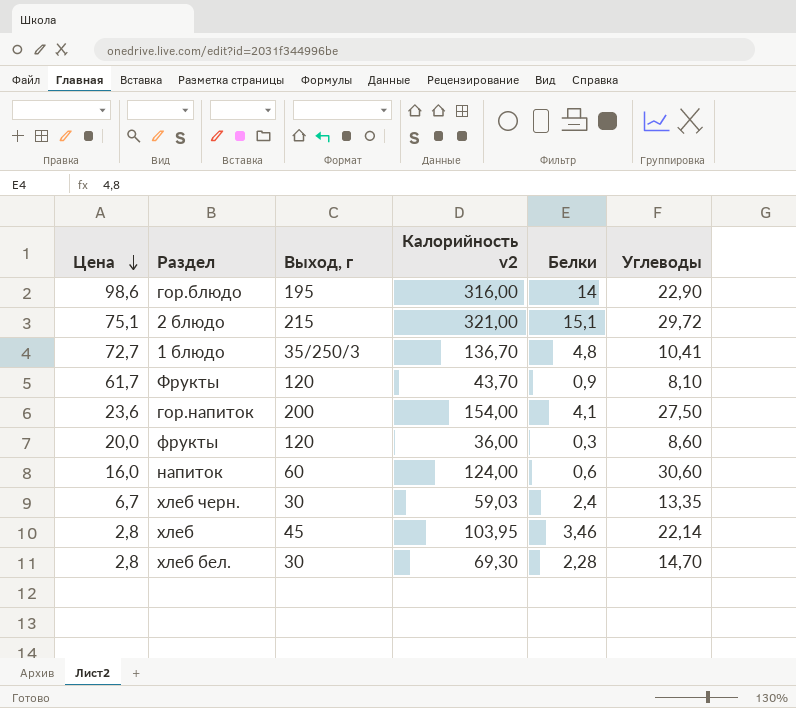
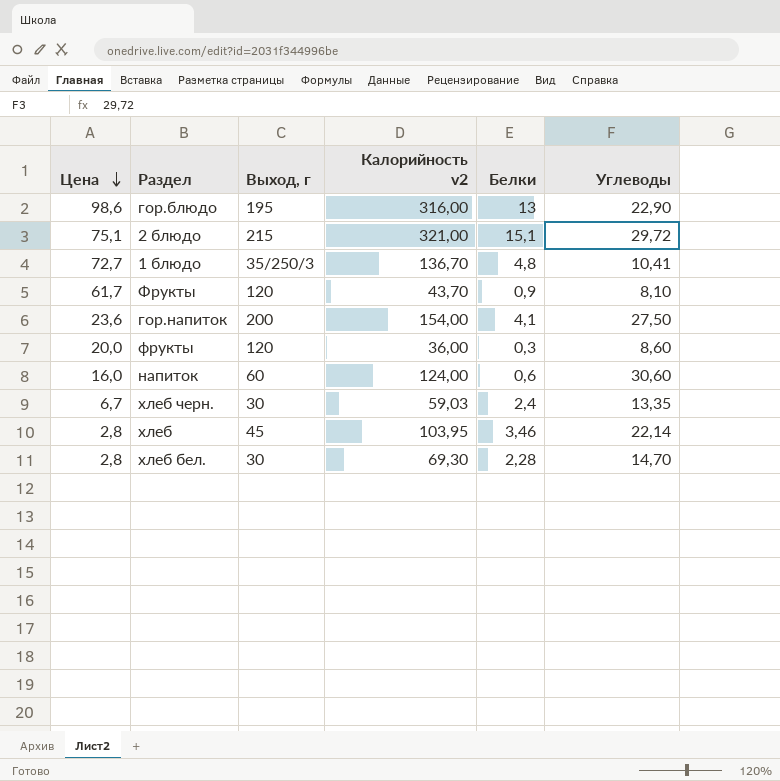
гор.блюдо | Белки: 14 -> 13

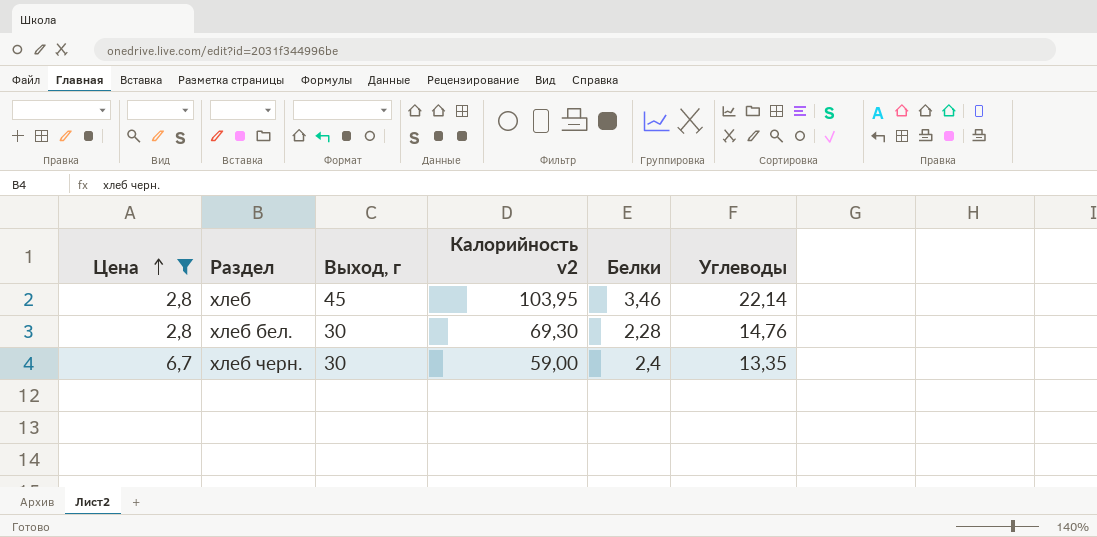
filter: none -> Цена <= 6,7
row order: Цена descending -> Цена ascending
хлеб бел. | Углеводы: 14,70 -> 14,76
хлеб черн. | Калорийность v2: 59,03 -> 59,00

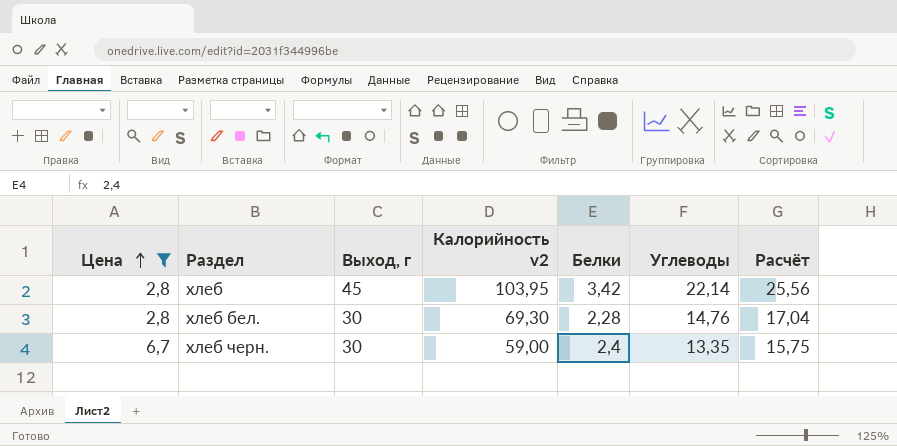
column Расчёт | formula: none -> [Белки] + [Углеводы]
хлеб | Белки: 3,46 -> 3,42

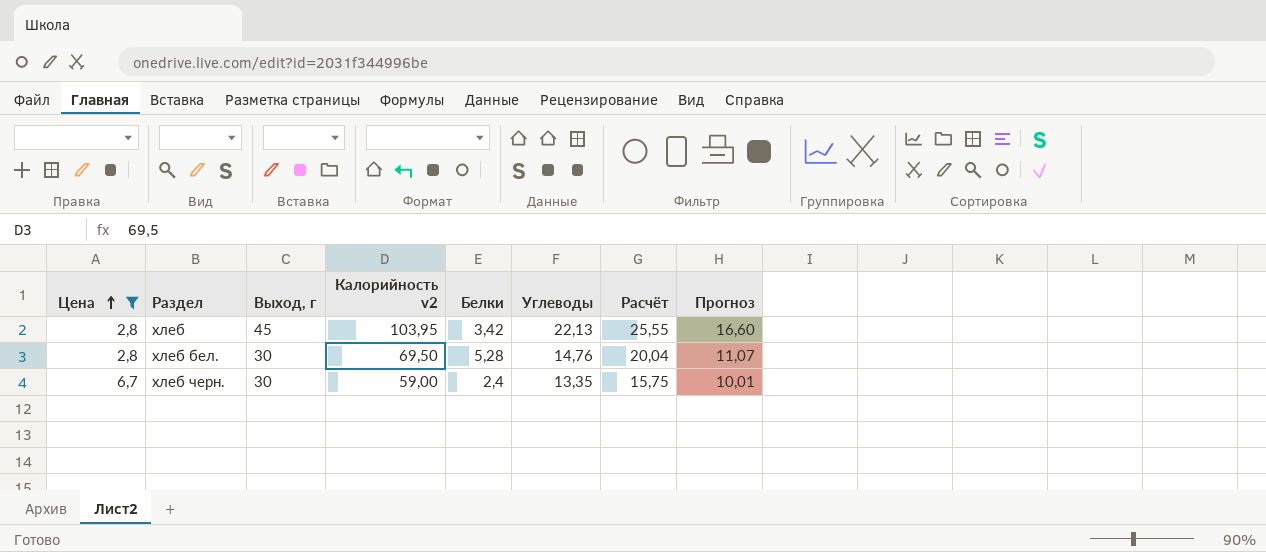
column Прогноз | formula: none -> [Углеводы] * 0,75
хлеб | Углеводы: 22,14 -> 22,13
хлеб | Расчёт: 25,56 -> 25,55
хлеб бел. | Калорийность v2: 69,30 -> 69,50
хлеб бел. | Белки: 2,28 -> 5,28
хлеб бел. | Расчёт: 17,04 -> 20,04

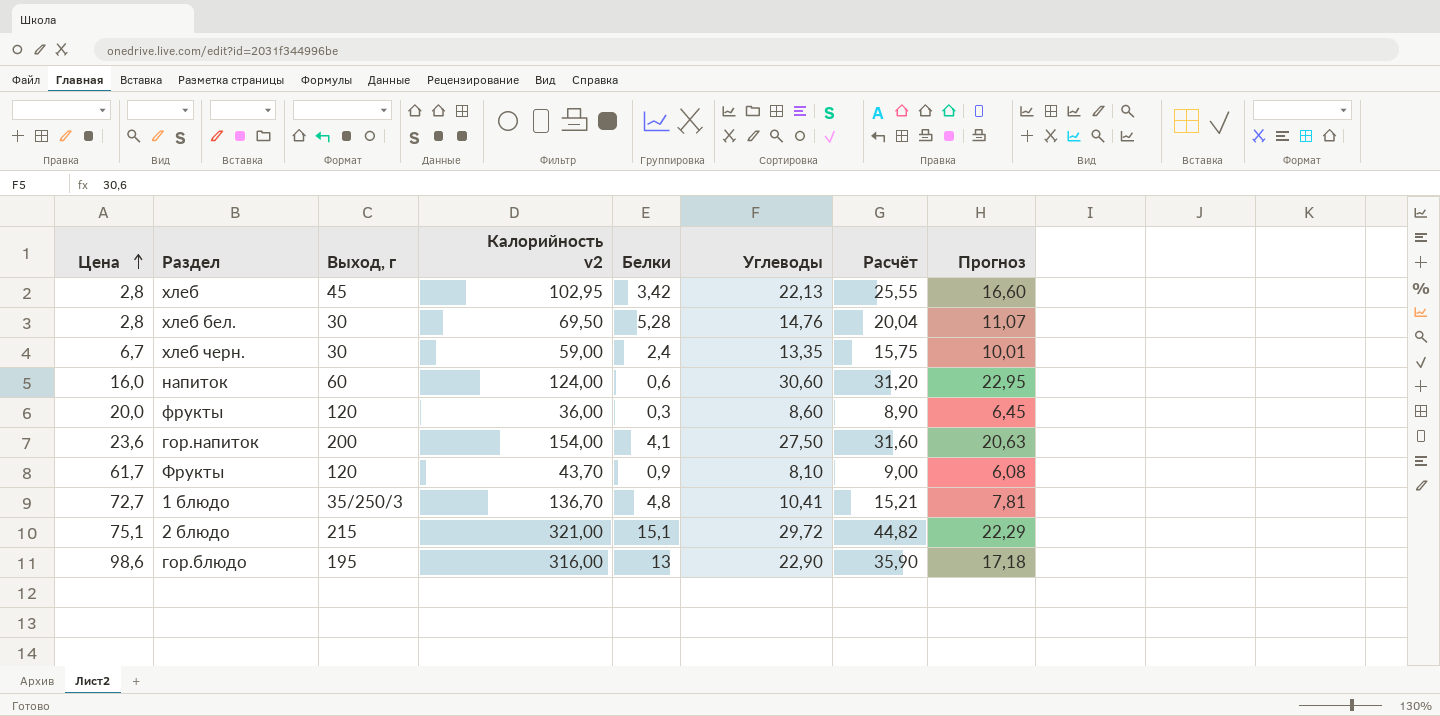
filter: Цена <= 6,7 -> none
хлеб | Калорийность v2: 103,95 -> 102,95

